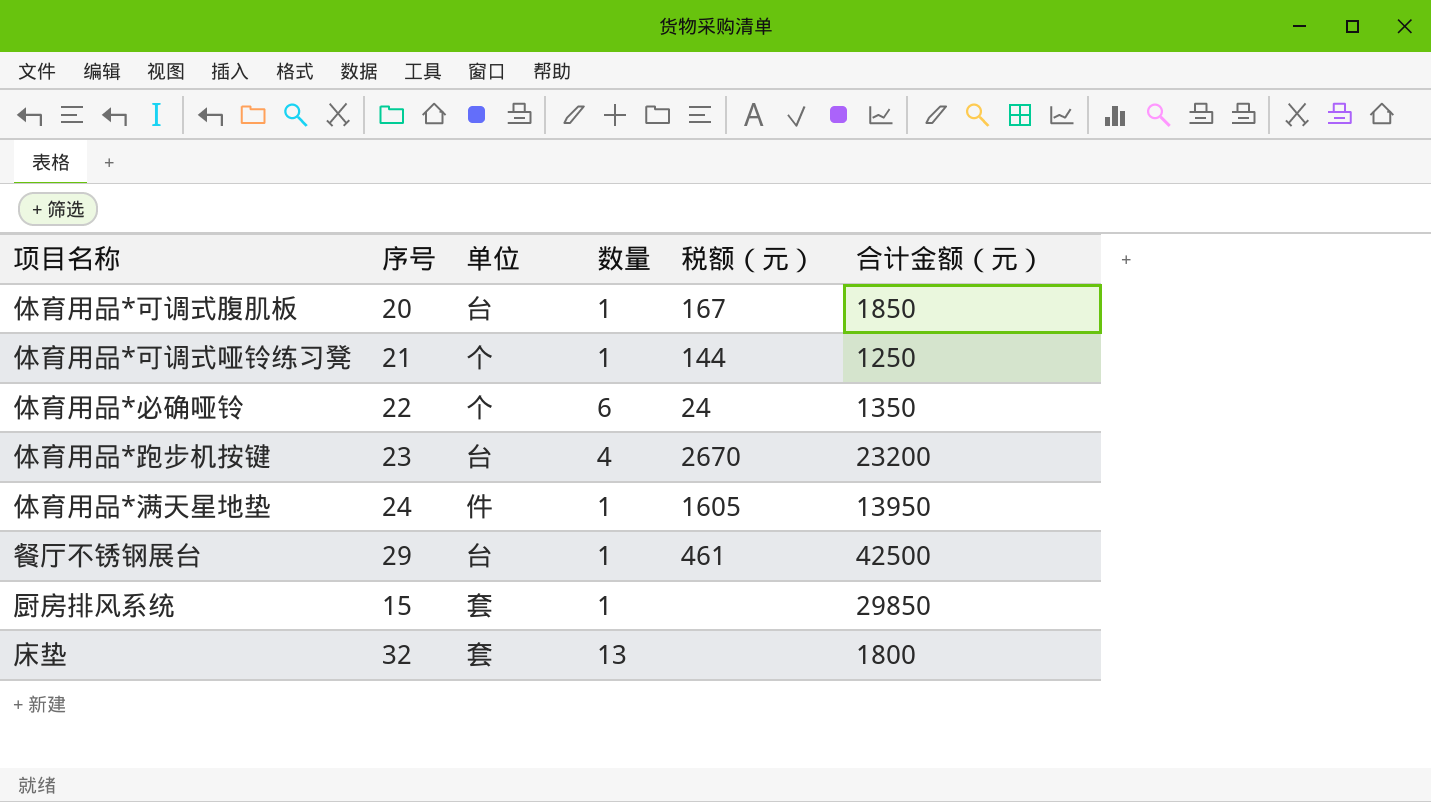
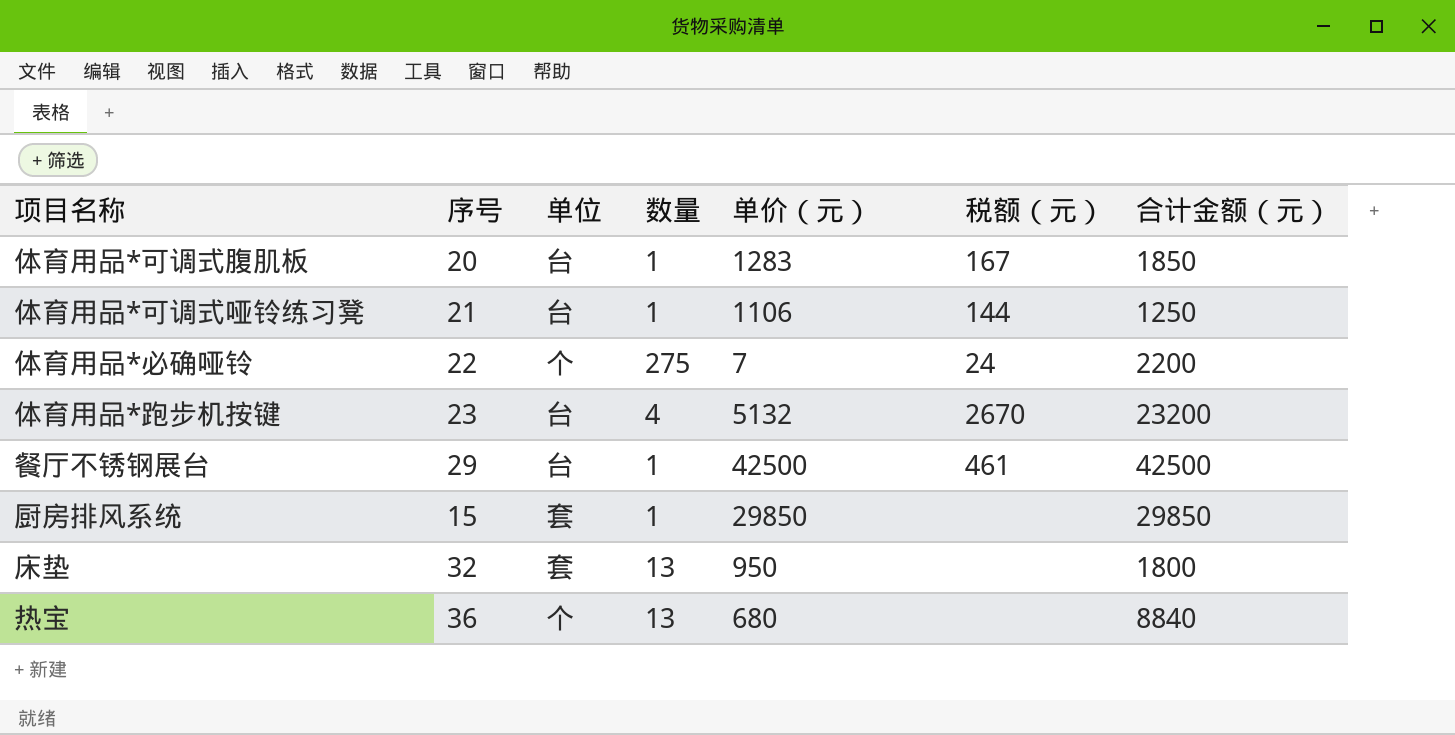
column 单价（元） | position: none -> 5
row 体育用品*满天星地垫: 24 | 件 | 1 | 1605 | 13950 -> none
体育用品*可调式哑铃练习凳 | 单位: 个 -> 台
体育用品*必确哑铃 | 数量: 6 -> 275
体育用品*必确哑铃 | 合计金额（元）: 1350 -> 2200
row 热宝: none -> 36 | 个 | 13 | 680 | none | 8840

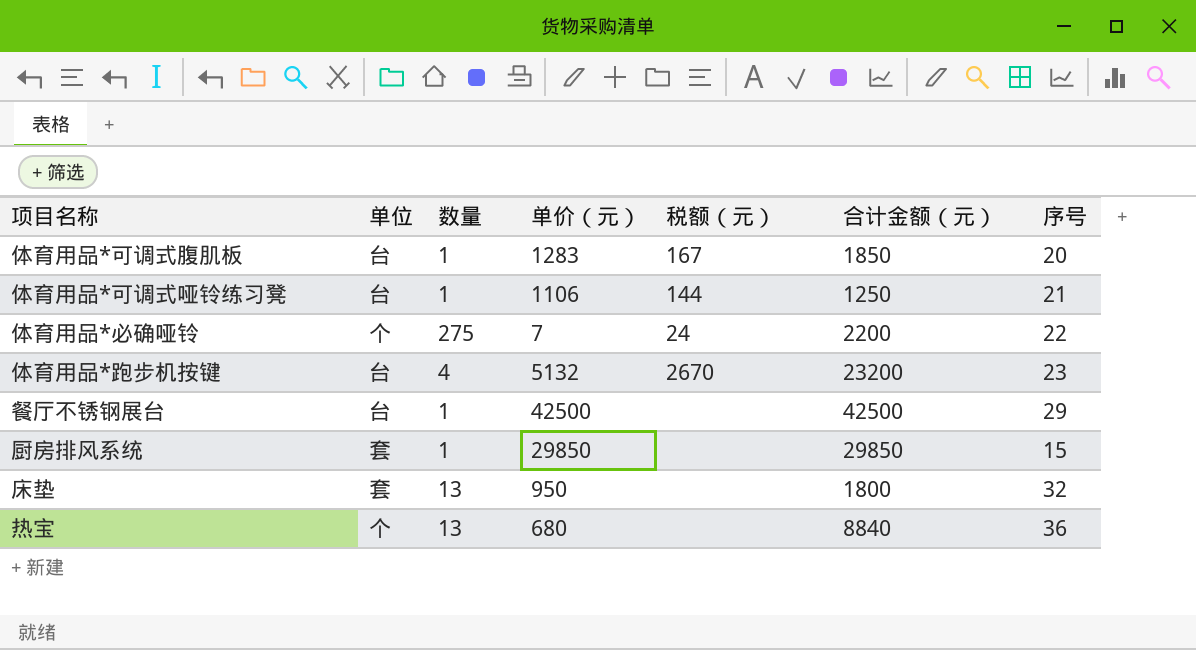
column 序号 | position: 2 -> 7
餐厅不锈钢展台 | 税额（元）: 461 -> none

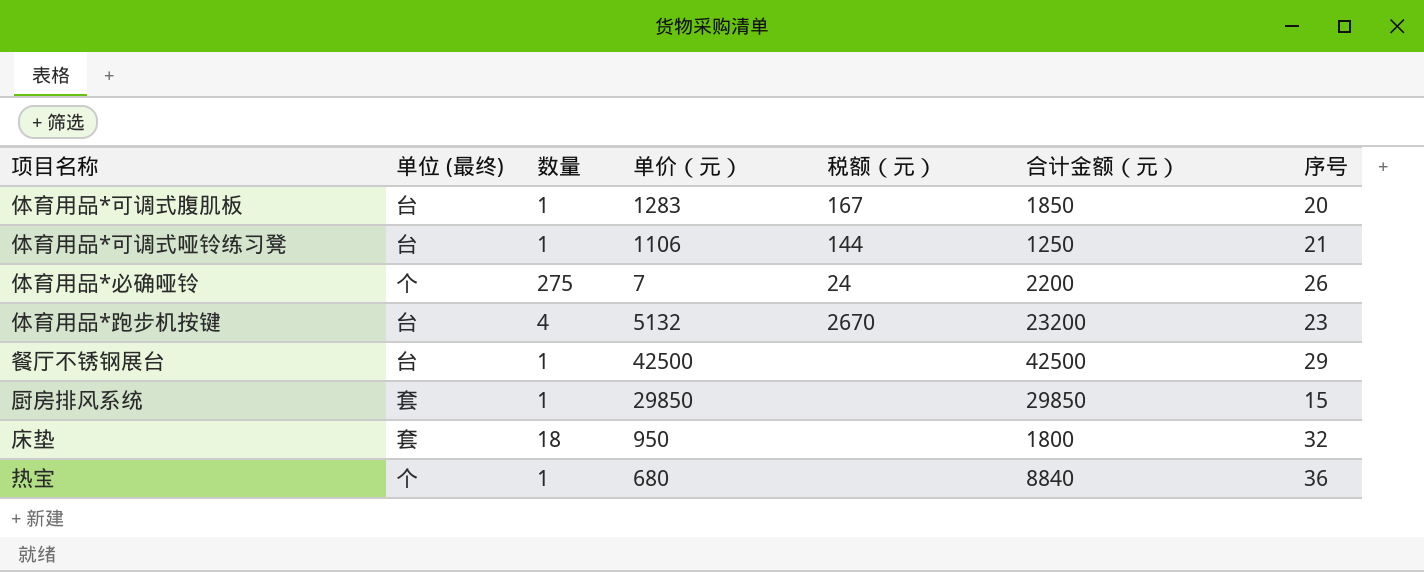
column name: 单位 -> 单位 (最终)
体育用品*必确哑铃 | 序号: 22 -> 26
床垫 | 数量: 13 -> 18
热宝 | 数量: 13 -> 1

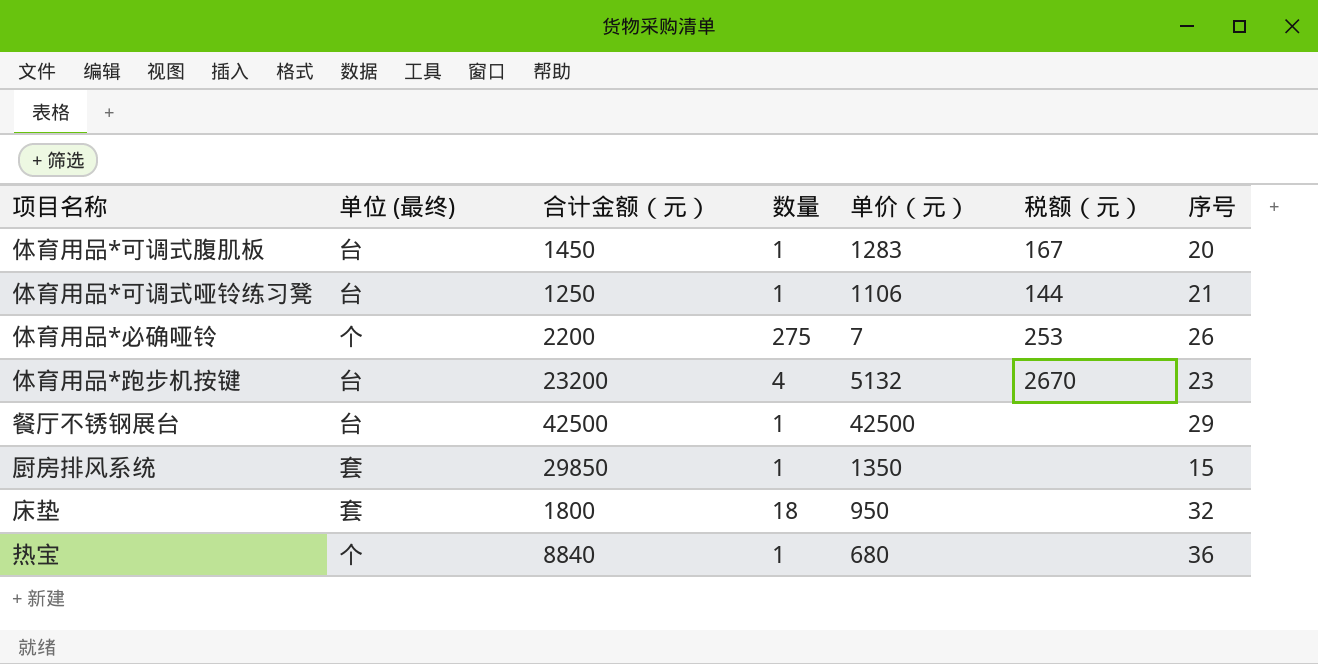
column 合计金额（元） | position: 6 -> 3
体育用品*可调式腹肌板 | 合计金额（元）: 1850 -> 1450
体育用品*必确哑铃 | 税额（元）: 24 -> 253
厨房排风系统 | 单价（元）: 29850 -> 1350

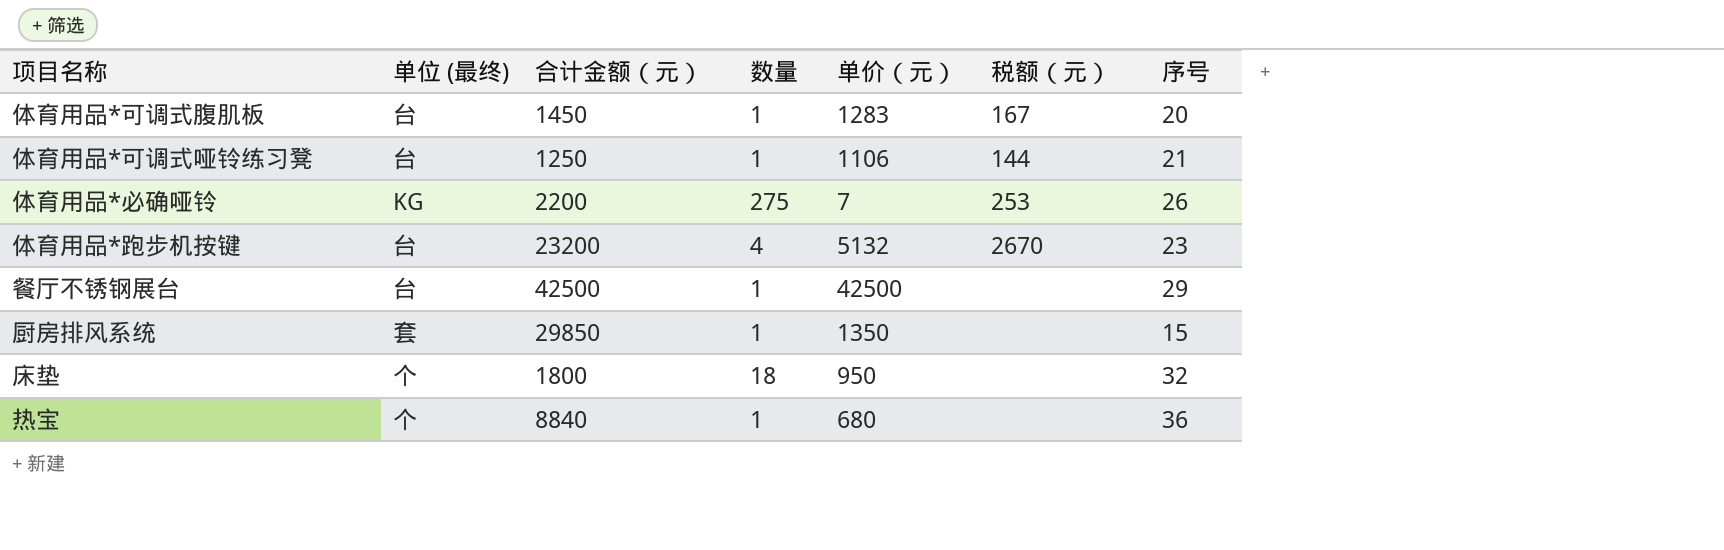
体育用品*必确哑铃 | 单位 (最终): 个 -> KG
床垫 | 单位 (最终): 套 -> 个

